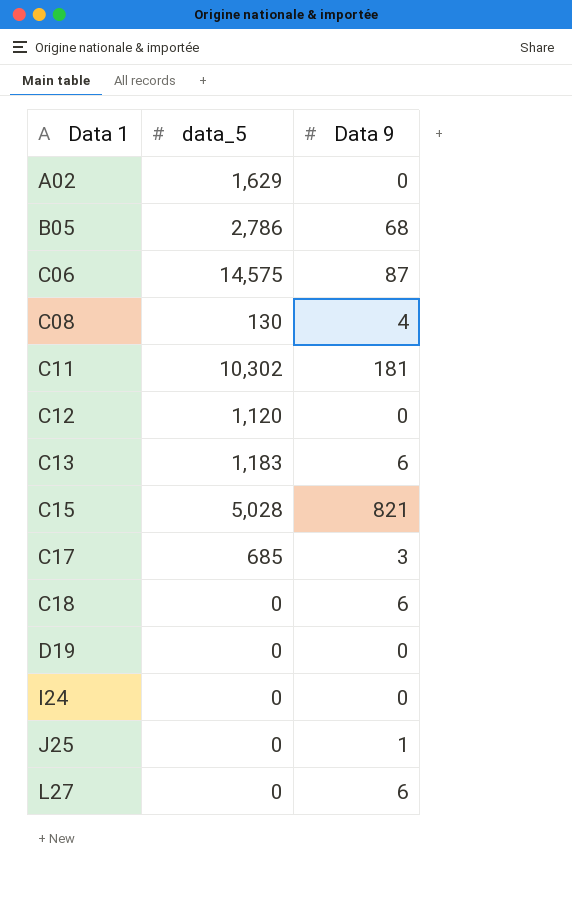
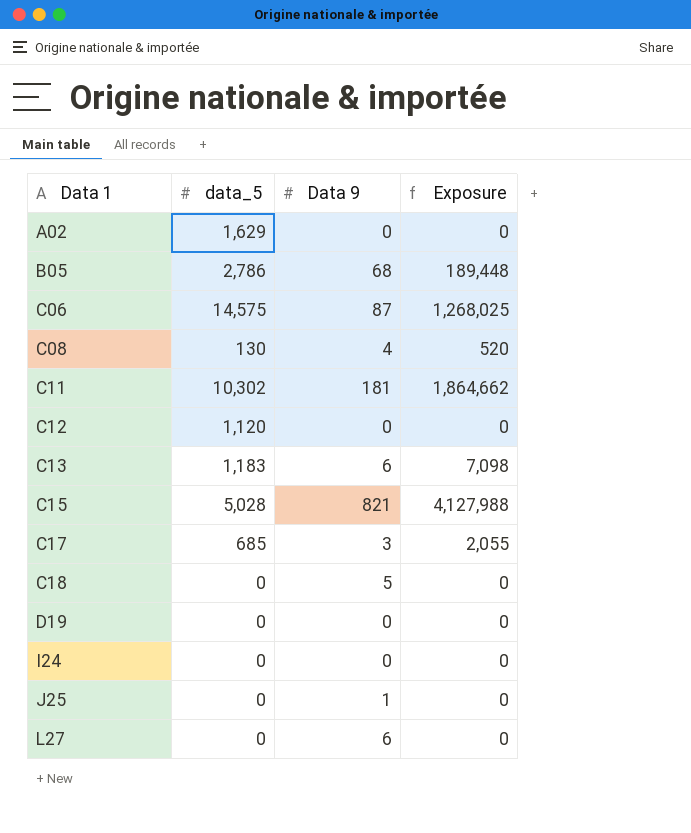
column Exposure | formula: none -> [data_5] * [Data 9]
C18 | Data 9: 6 -> 5

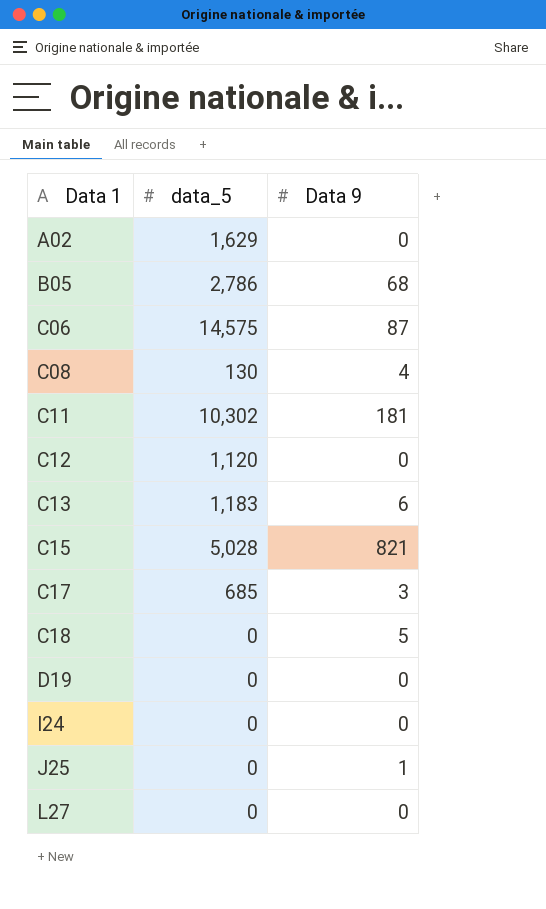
column Exposure | formula: [data_5] * [Data 9] -> none
L27 | Data 9: 6 -> 0

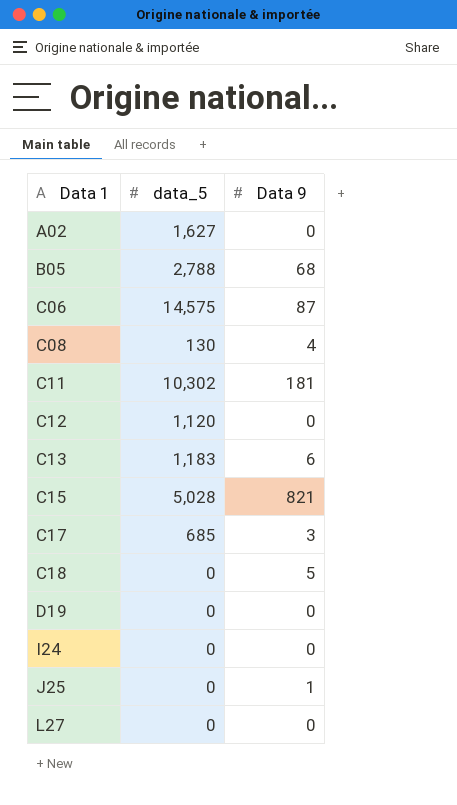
A02 | data_5: 1,629 -> 1,627
B05 | data_5: 2,786 -> 2,788

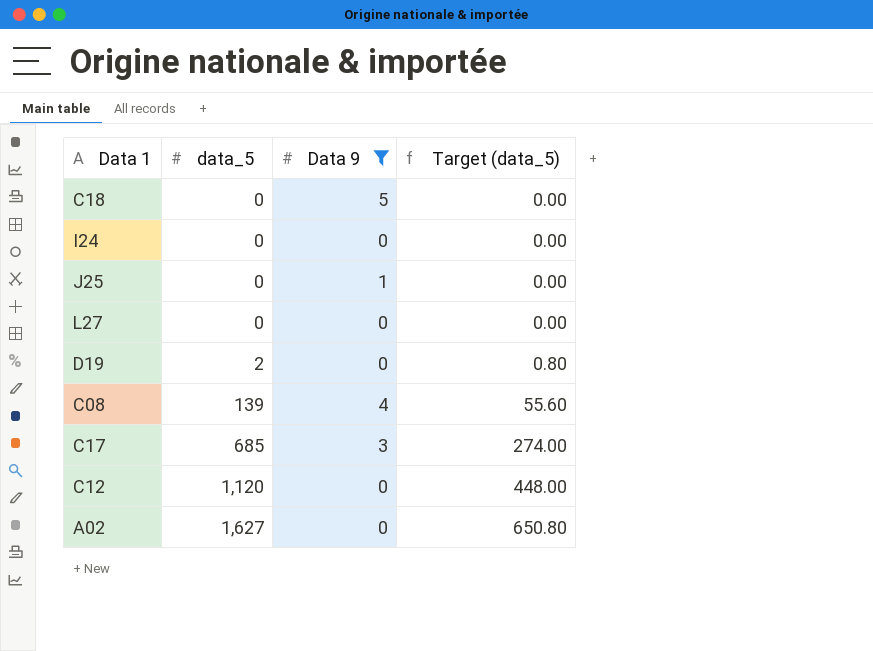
filter: none -> Data 9 <= 5
row order: Data 1 ascending -> data_5 ascending
column Target (data_5) | formula: none -> [data_5] * 0.4
D19 | data_5: 0 -> 2
C08 | data_5: 130 -> 139

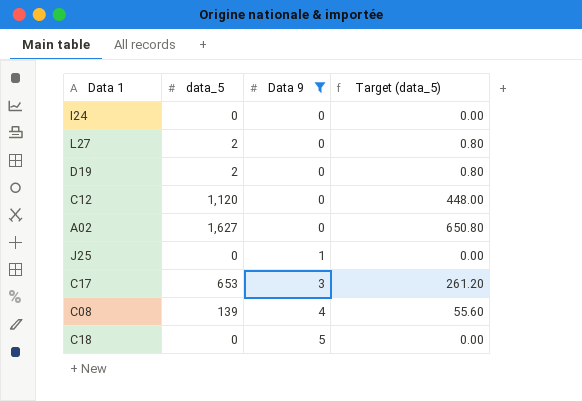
row order: data_5 ascending -> Data 9 ascending
L27 | data_5: 0 -> 2
L27 | Target (data_5): 0.00 -> 0.80
C17 | data_5: 685 -> 653
C17 | Target (data_5): 274.00 -> 261.20

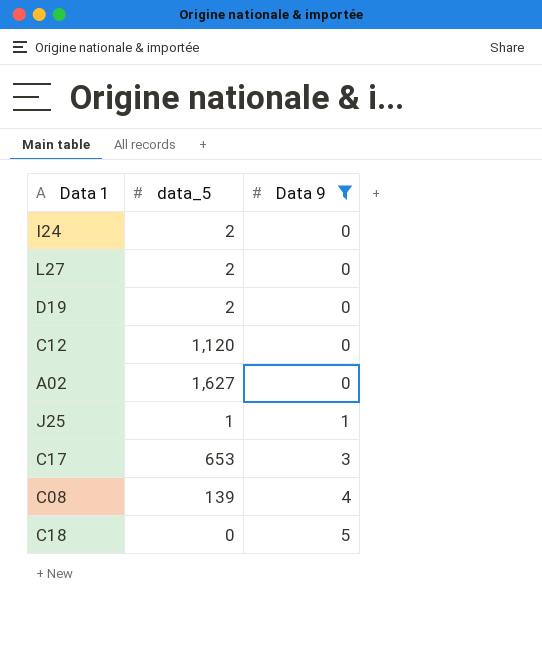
column Target (data_5) | formula: [data_5] * 0.4 -> none
I24 | data_5: 0 -> 2
J25 | data_5: 0 -> 1

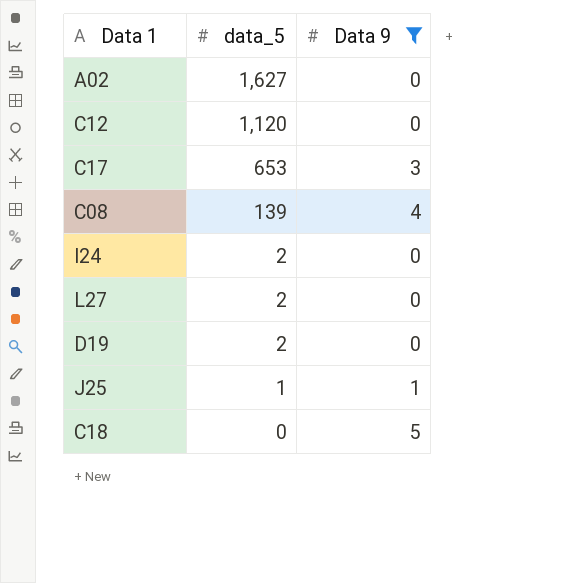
row order: Data 9 ascending -> data_5 descending

